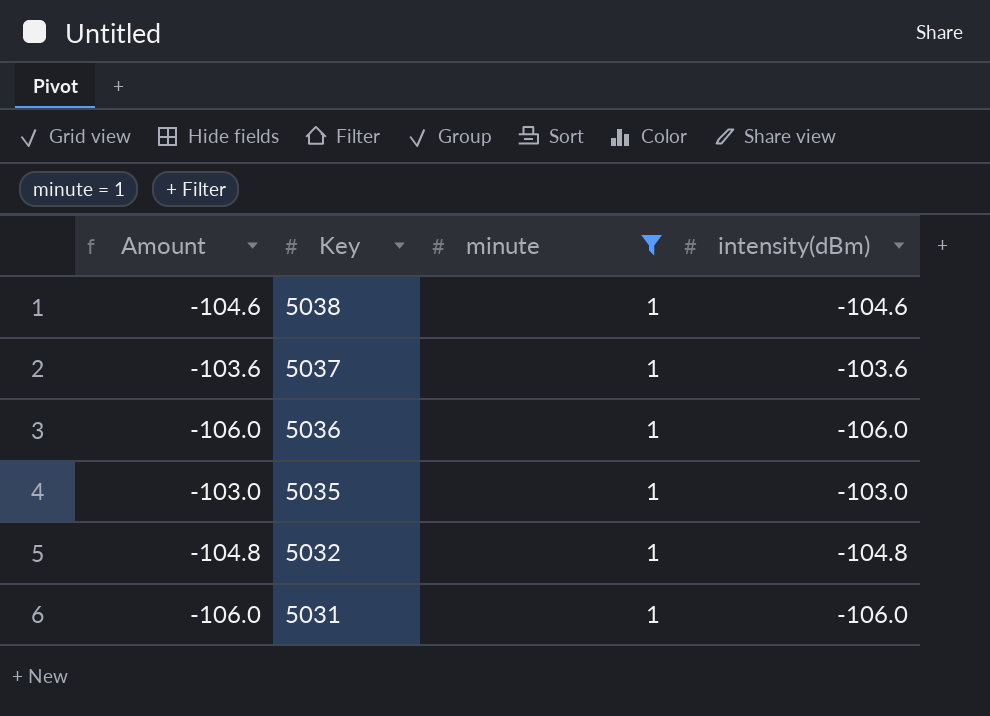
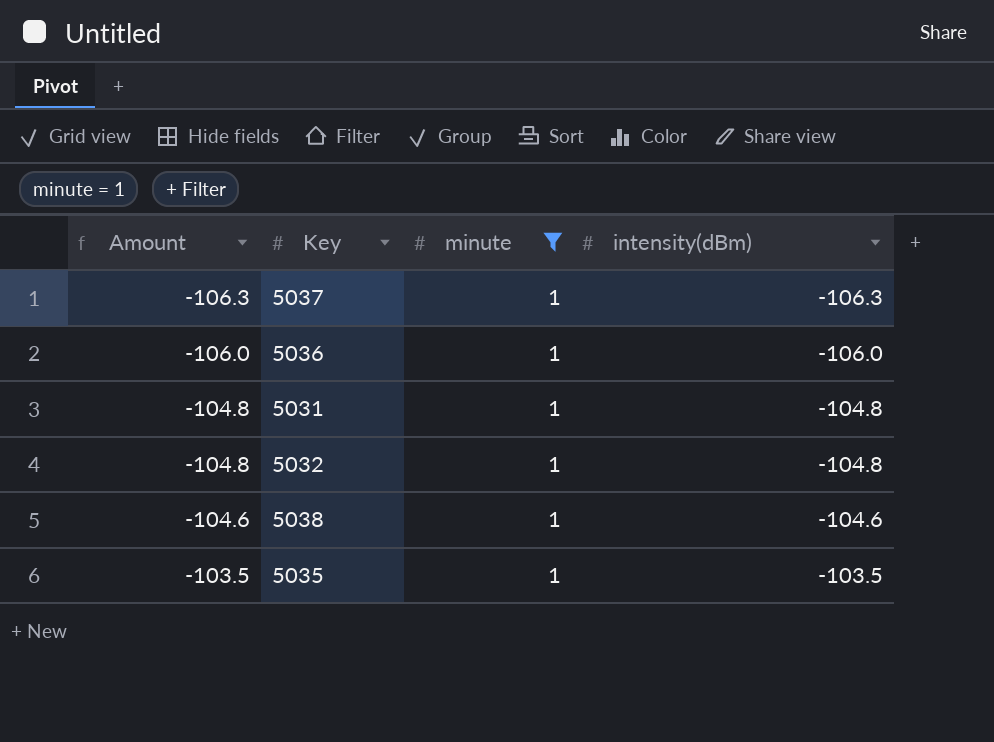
row order: Key descending -> Amount ascending
5037 | Amount: -103.6 -> -106.3
5037 | intensity(dBm): -103.6 -> -106.3
5031 | Amount: -106.0 -> -104.8
5031 | intensity(dBm): -106.0 -> -104.8
5035 | Amount: -103.0 -> -103.5
5035 | intensity(dBm): -103.0 -> -103.5

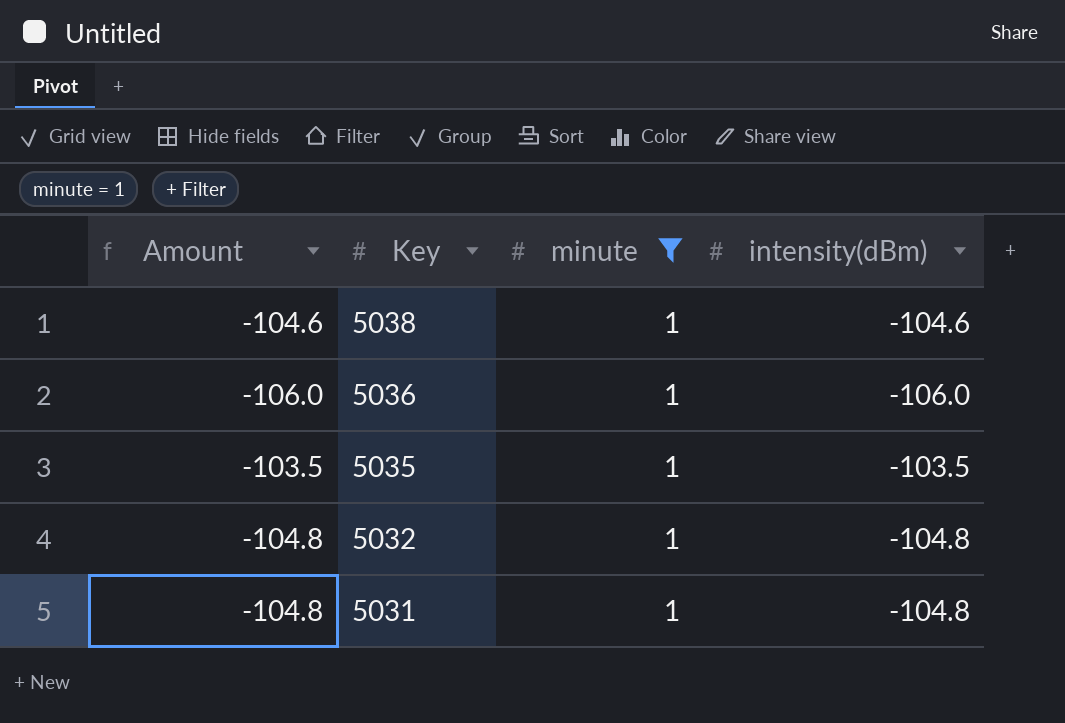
row order: Amount ascending -> Key descending
row 5037: -106.3 | 1 | -106.3 -> none

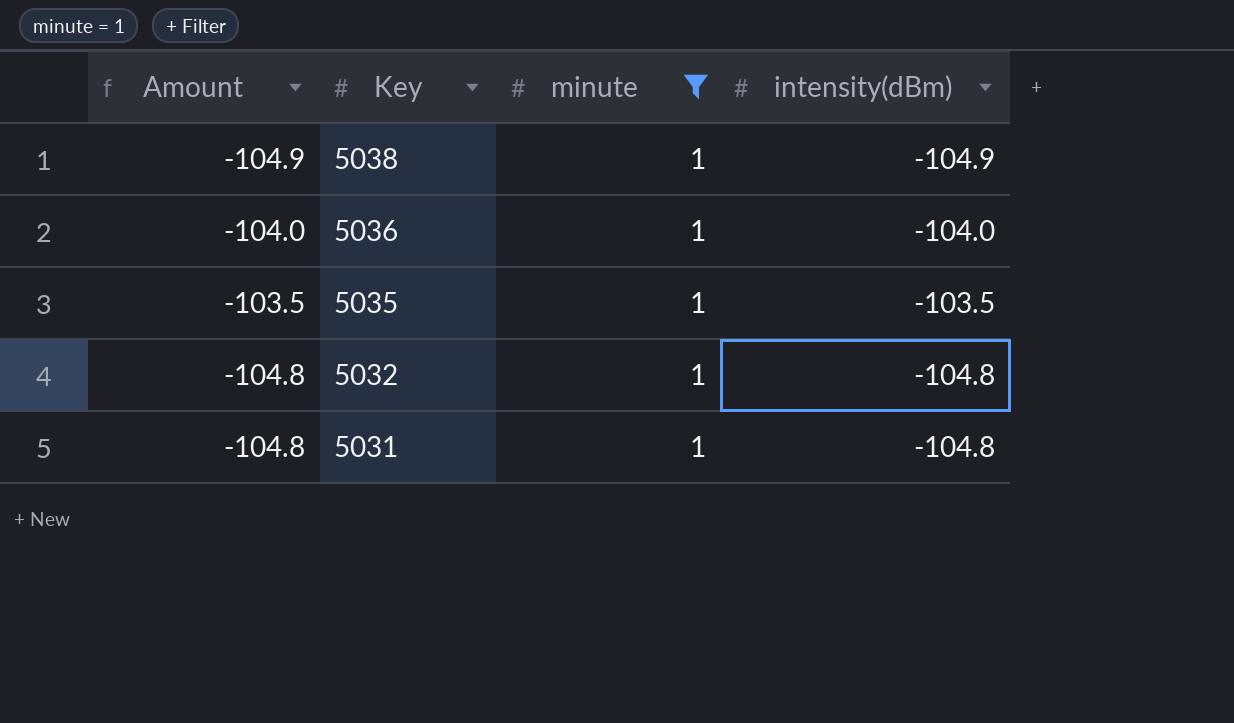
5038 | Amount: -104.6 -> -104.9
5038 | intensity(dBm): -104.6 -> -104.9
5036 | Amount: -106.0 -> -104.0
5036 | intensity(dBm): -106.0 -> -104.0

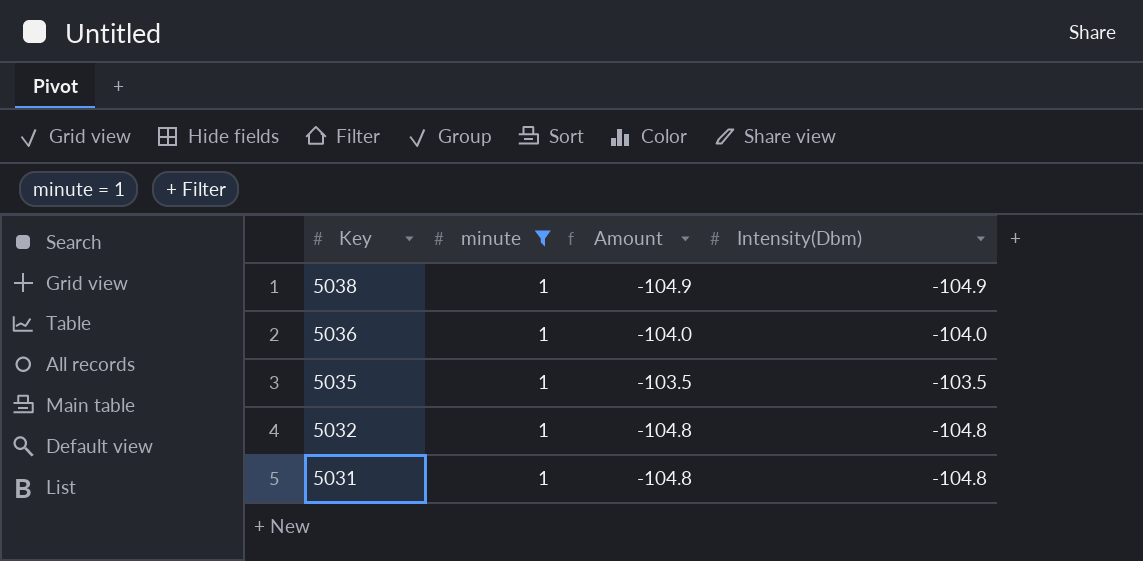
column Amount | position: 1 -> 3
column name: intensity(dBm) -> Intensity(Dbm)

